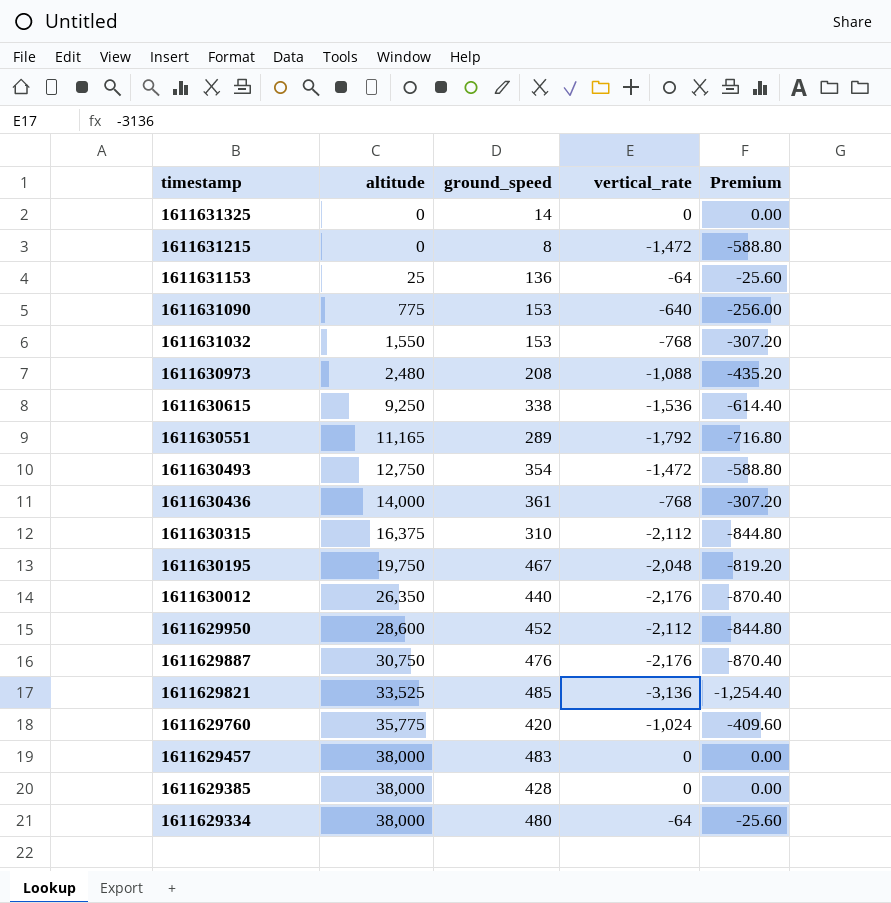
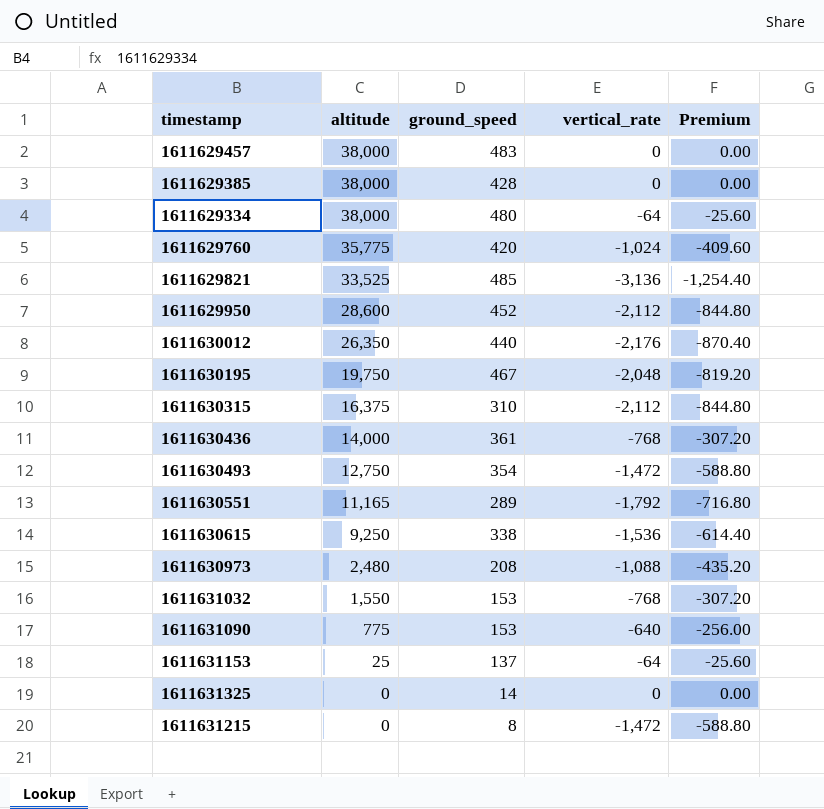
row order: timestamp descending -> altitude descending
row 1611629887: 30,750 | 476 | -2,176 | -870.40 -> none
1611631153 | ground_speed: 136 -> 137

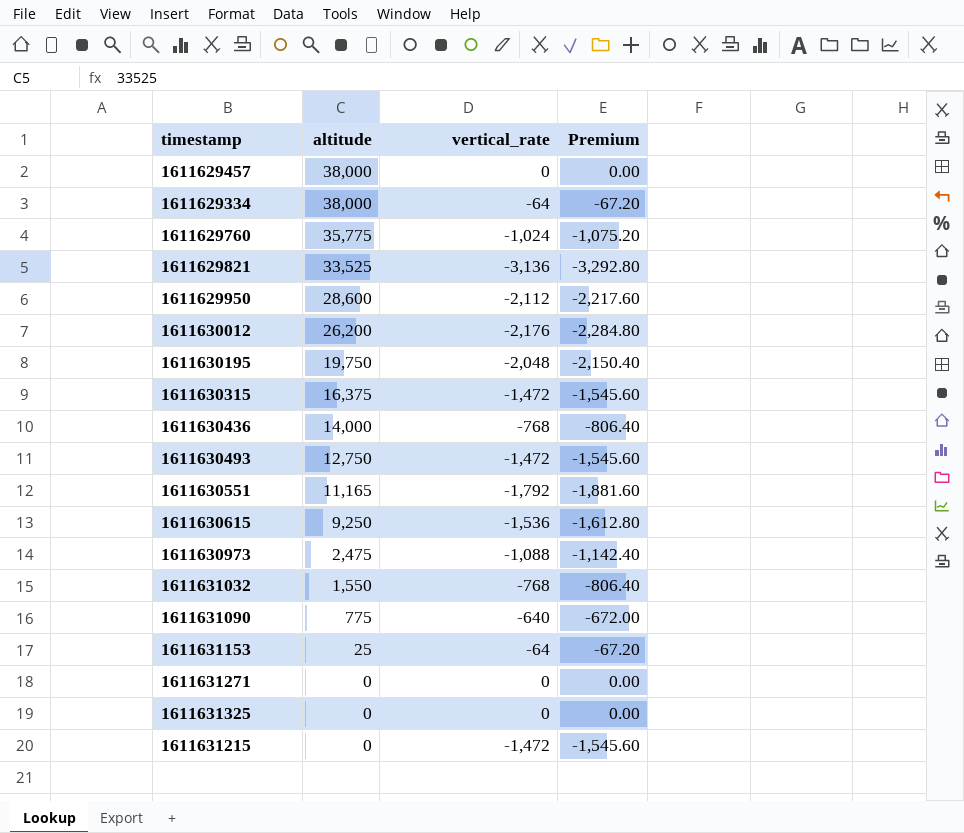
column ground_speed | position: 3 -> none
column Premium | formula: [vertical_rate] * 0.4 -> [vertical_rate] * 1.05
row 1611629385: 38,000 | 428 | 0 | 0.00 -> none
1611630012 | altitude: 26,350 -> 26,200
1611630315 | vertical_rate: -2,112 -> -1,472
1611630973 | altitude: 2,480 -> 2,475
row 1611631271: none -> 0 | 0 | 0.00

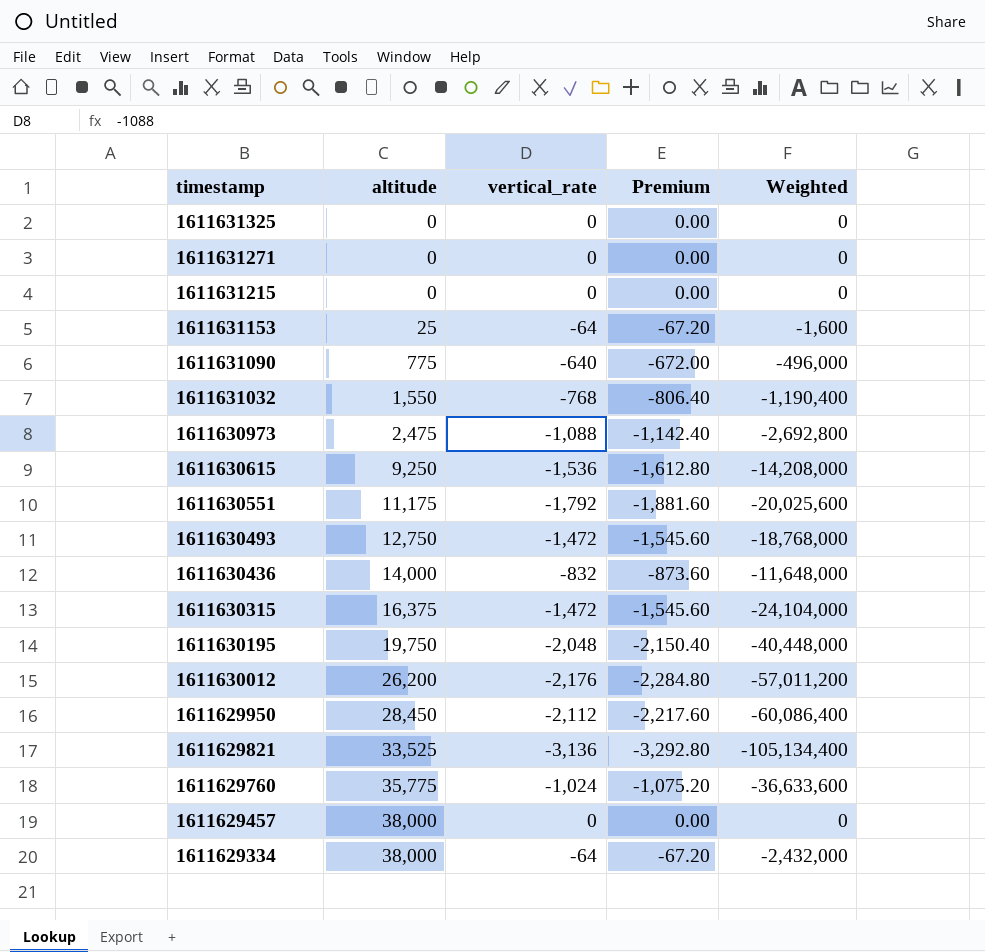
row order: altitude descending -> timestamp descending
column Weighted | formula: none -> [altitude] * [vertical_rate]
1611631215 | vertical_rate: -1,472 -> 0
1611631215 | Premium: -1,545.60 -> 0.00
1611630551 | altitude: 11,165 -> 11,175
1611630436 | vertical_rate: -768 -> -832
1611630436 | Premium: -806.40 -> -873.60
1611629950 | altitude: 28,600 -> 28,450

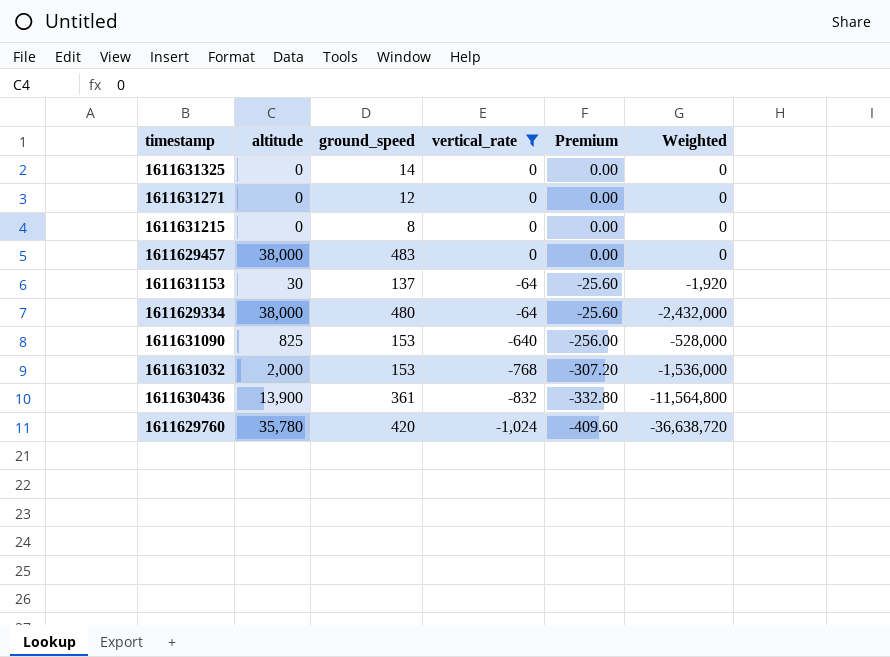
filter: none -> vertical_rate >= -1,024
row order: timestamp descending -> vertical_rate descending
column ground_speed | position: none -> 3
column Premium | formula: [vertical_rate] * 1.05 -> [vertical_rate] * 0.4
1611631153 | altitude: 25 -> 30
1611631153 | Weighted: -1,600 -> -1,920
1611631090 | altitude: 775 -> 825
1611631090 | Weighted: -496,000 -> -528,000
1611631032 | altitude: 1,550 -> 2,000
1611631032 | Weighted: -1,190,400 -> -1,536,000
1611630436 | altitude: 14,000 -> 13,900
1611630436 | Weighted: -11,648,000 -> -11,564,800
1611629760 | altitude: 35,775 -> 35,780
1611629760 | Weighted: -36,633,600 -> -36,638,720

